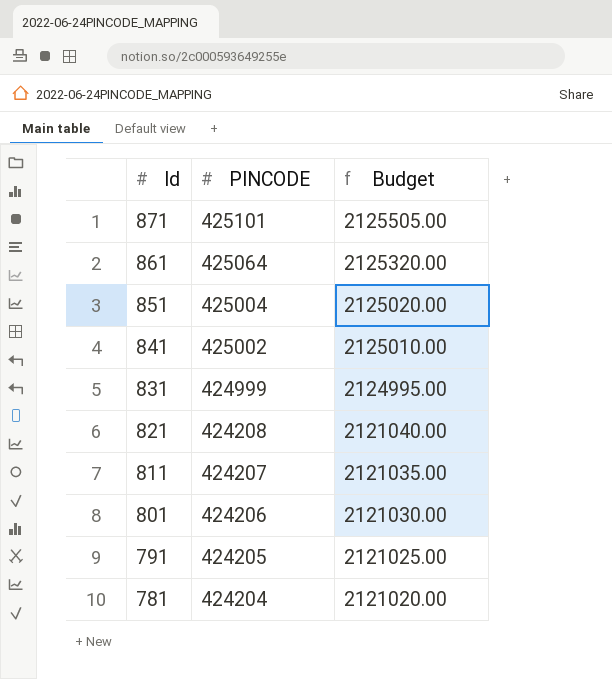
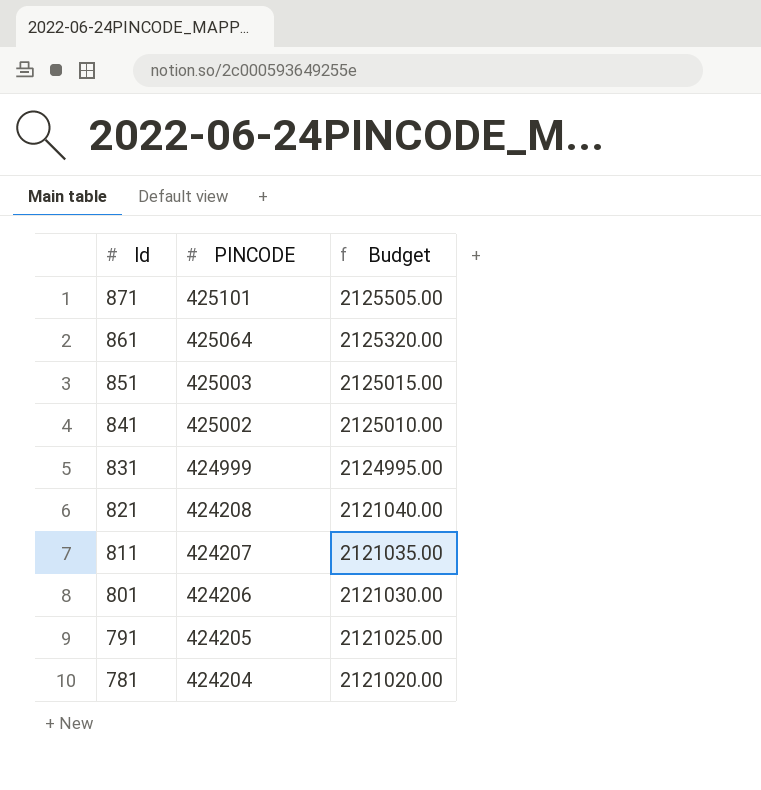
851 | PINCODE: 425004 -> 425003
851 | Budget: 2125020.00 -> 2125015.00

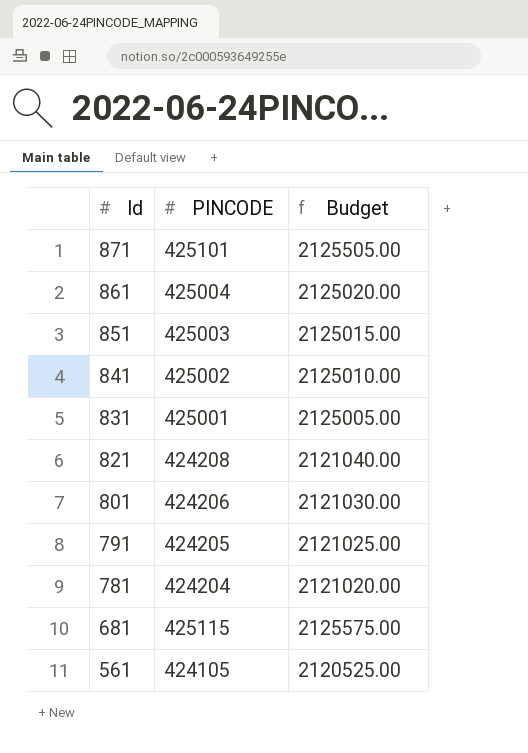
row 811: 424207 | 2121035.00 -> none
861 | PINCODE: 425064 -> 425004
861 | Budget: 2125320.00 -> 2125020.00
831 | PINCODE: 424999 -> 425001
831 | Budget: 2124995.00 -> 2125005.00
row 681: none -> 425115 | 2125575.00
row 561: none -> 424105 | 2120525.00

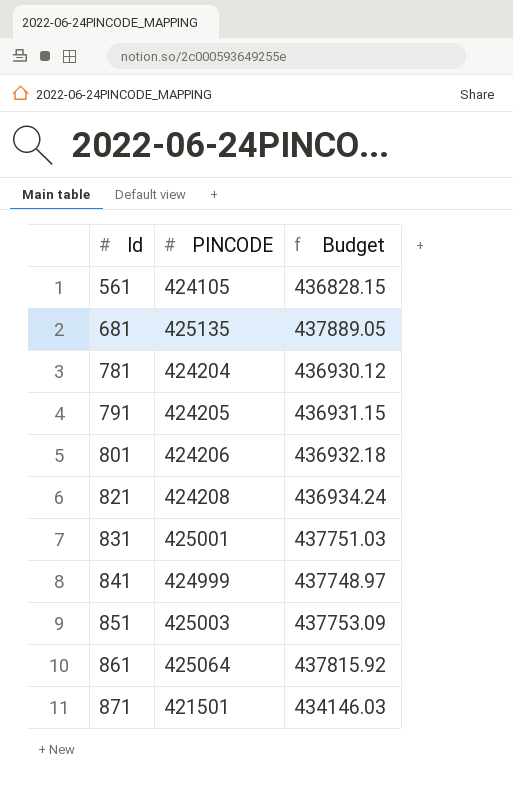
row order: Id descending -> Id ascending
column Budget | formula: [PINCODE] * 5 -> [PINCODE] * 1.03
681 | PINCODE: 425115 -> 425135
841 | PINCODE: 425002 -> 424999
861 | PINCODE: 425004 -> 425064
871 | PINCODE: 425101 -> 421501

